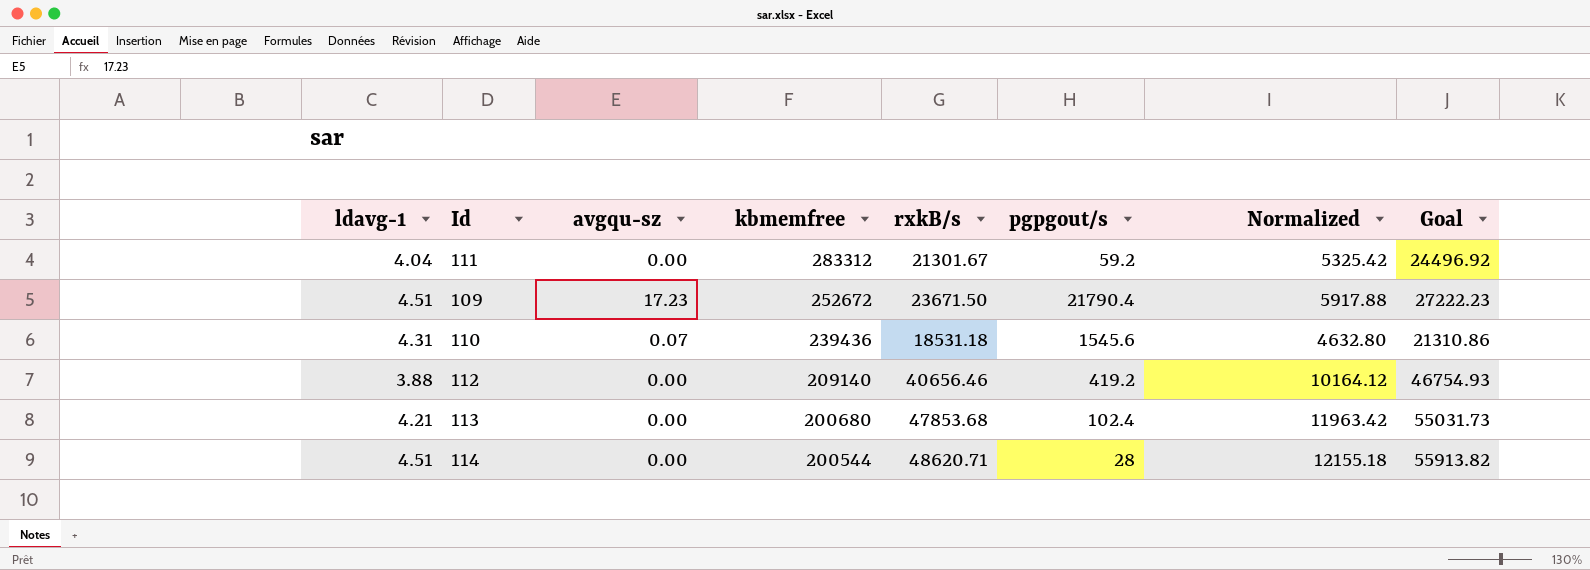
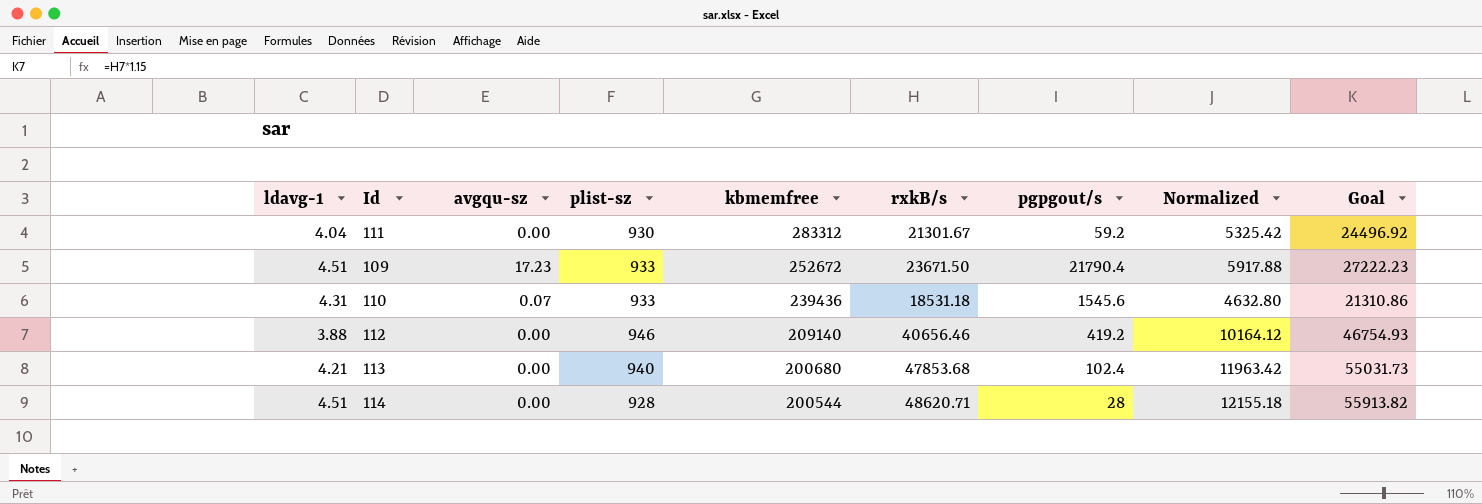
column plist-sz | position: none -> 4

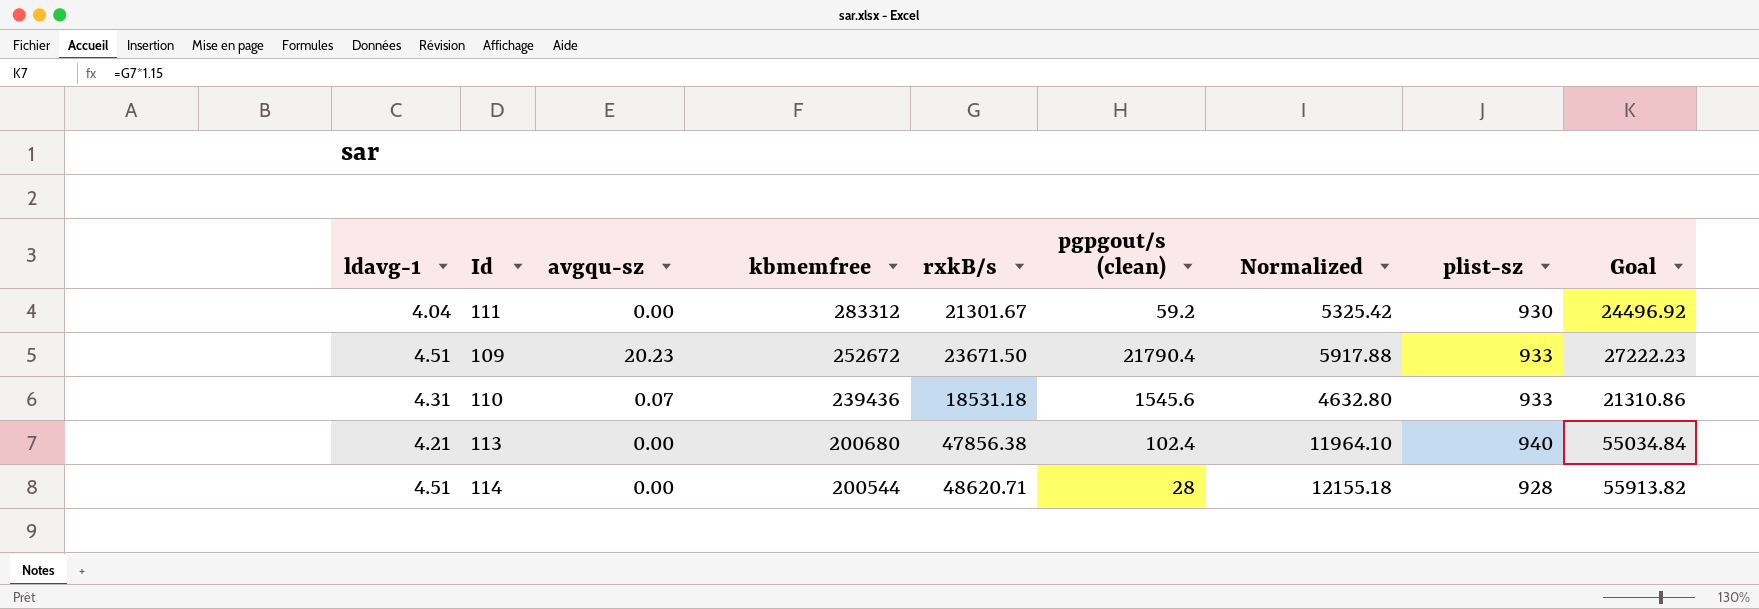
column name: pgpgout/s -> pgpgout/s (clean)
column plist-sz | position: 4 -> 8
row 112: 3.88 | 0.00 | 946 | 209140 | 40656.46 | 419.2 | 10164.12 | 46754.93 -> none
109 | avgqu-sz: 17.23 -> 20.23
113 | rxkB/s: 47853.68 -> 47856.38
113 | Normalized: 11963.42 -> 11964.10
113 | Goal: 55031.73 -> 55034.84

